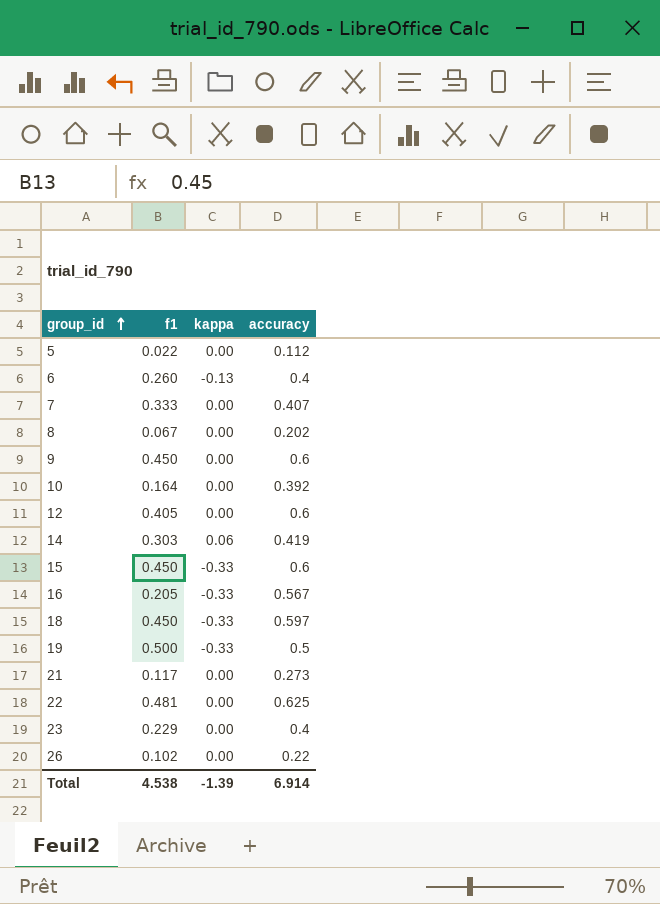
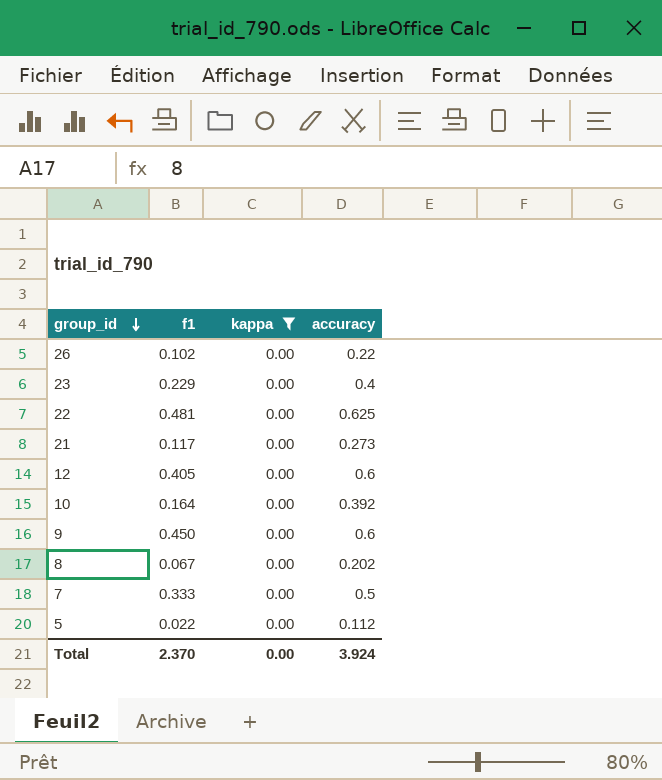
filter: none -> kappa = 0.00
row order: group_id ascending -> group_id descending
7 | accuracy: 0.407 -> 0.5
Total | f1: 4.538 -> 2.370
Total | kappa: -1.39 -> 0.00
Total | accuracy: 6.914 -> 3.924

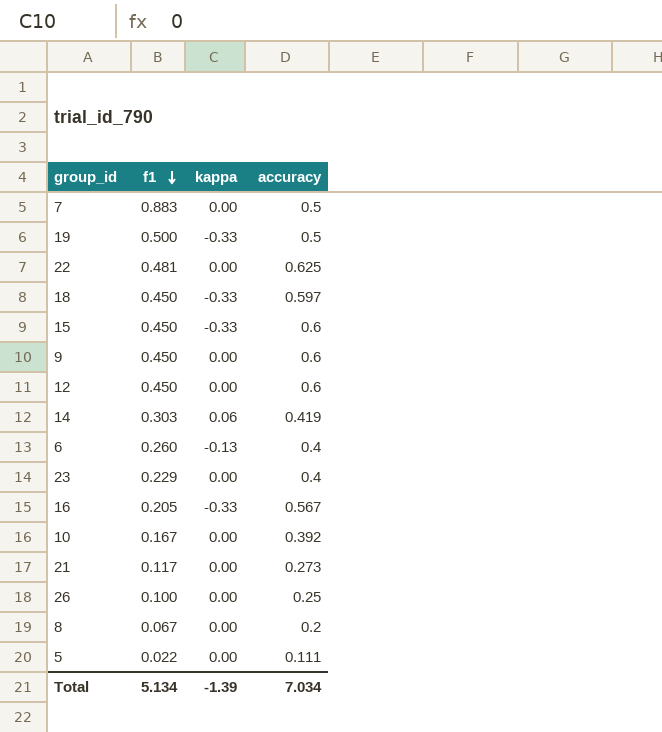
filter: kappa = 0.00 -> none
row order: group_id descending -> f1 descending
7 | f1: 0.333 -> 0.883
12 | f1: 0.405 -> 0.450
10 | f1: 0.164 -> 0.167
26 | f1: 0.102 -> 0.100
26 | accuracy: 0.22 -> 0.25
8 | accuracy: 0.202 -> 0.2
5 | accuracy: 0.112 -> 0.111
Total | f1: 2.370 -> 5.134
Total | kappa: 0.00 -> -1.39
Total | accuracy: 3.924 -> 7.034

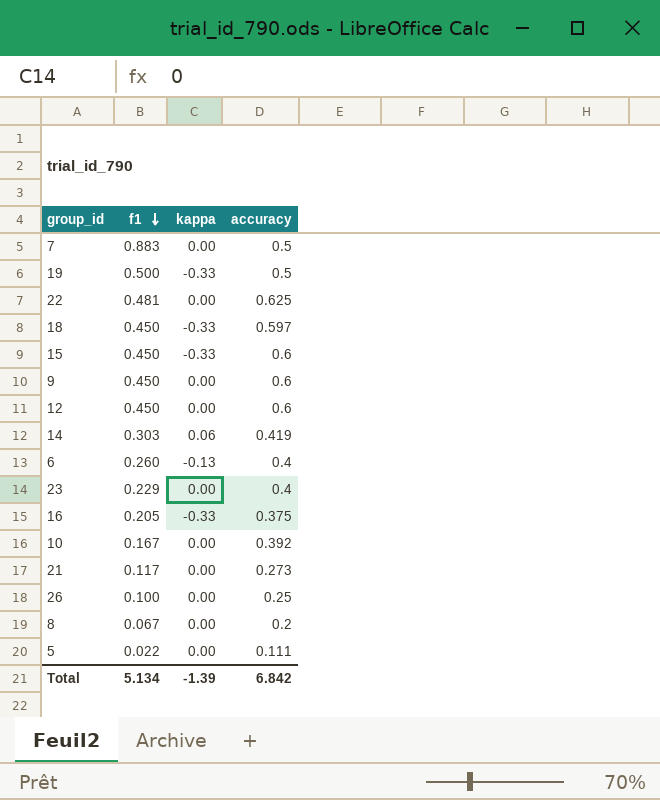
16 | accuracy: 0.567 -> 0.375
Total | accuracy: 7.034 -> 6.842

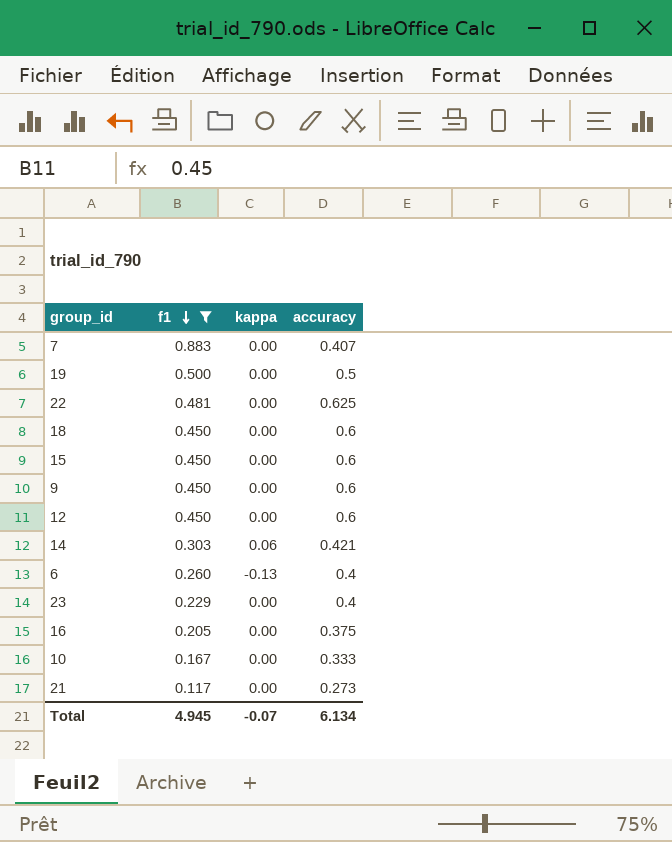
filter: none -> f1 >= 0.117
7 | accuracy: 0.5 -> 0.407
19 | kappa: -0.33 -> 0.00
18 | kappa: -0.33 -> 0.00
18 | accuracy: 0.597 -> 0.6
15 | kappa: -0.33 -> 0.00
14 | accuracy: 0.419 -> 0.421
16 | kappa: -0.33 -> 0.00
10 | accuracy: 0.392 -> 0.333
Total | f1: 5.134 -> 4.945
Total | kappa: -1.39 -> -0.07
Total | accuracy: 6.842 -> 6.134

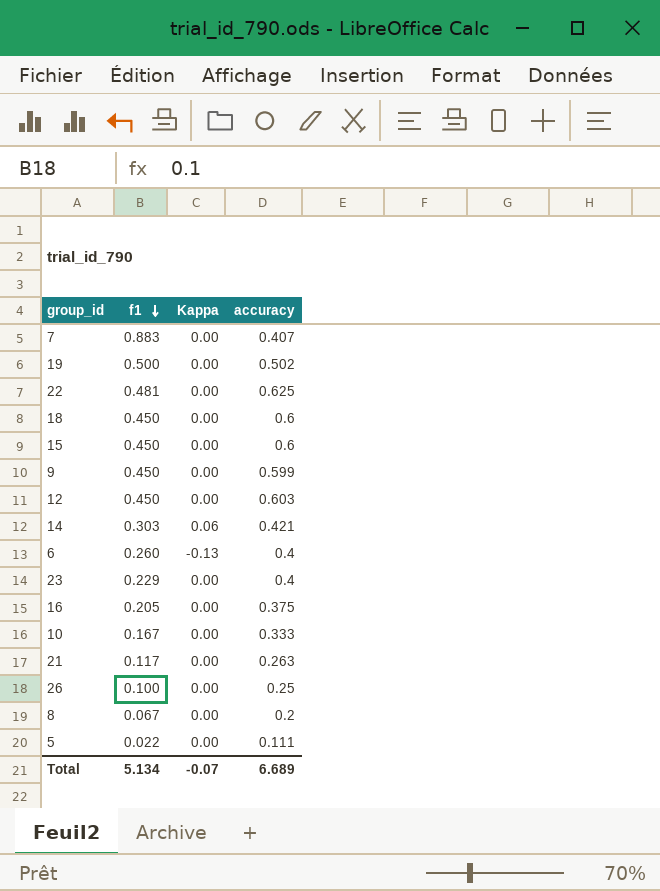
filter: f1 >= 0.117 -> none
column name: kappa -> Kappa
19 | accuracy: 0.5 -> 0.502
9 | accuracy: 0.6 -> 0.599
12 | accuracy: 0.6 -> 0.603
21 | accuracy: 0.273 -> 0.263
Total | f1: 4.945 -> 5.134
Total | accuracy: 6.134 -> 6.689

